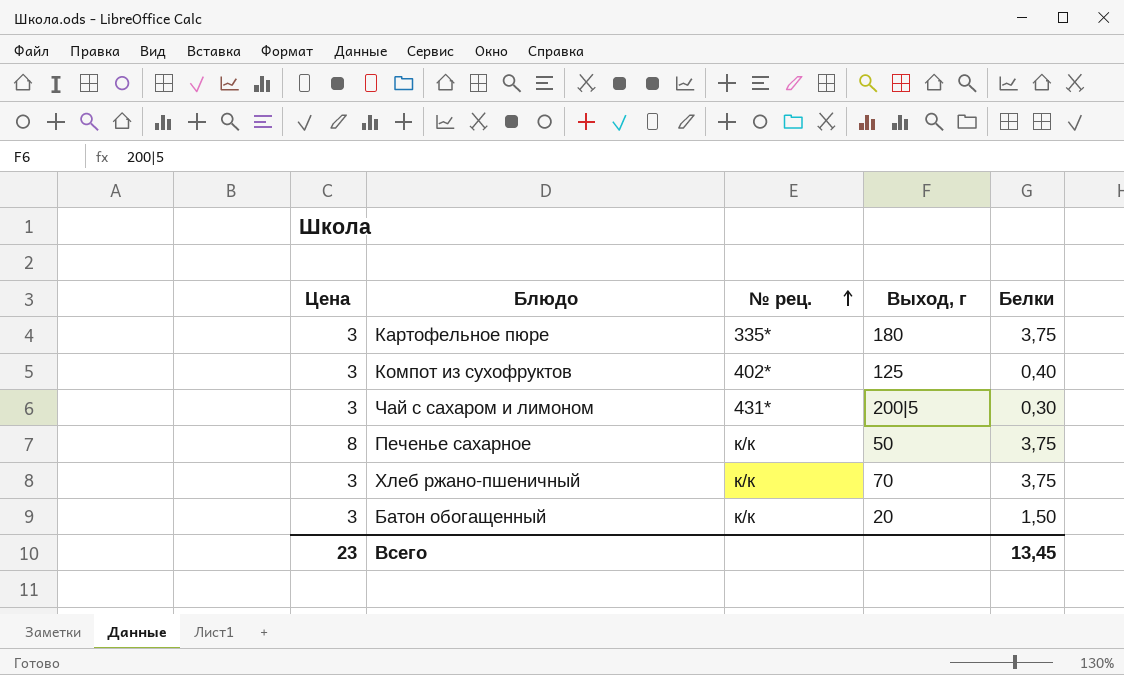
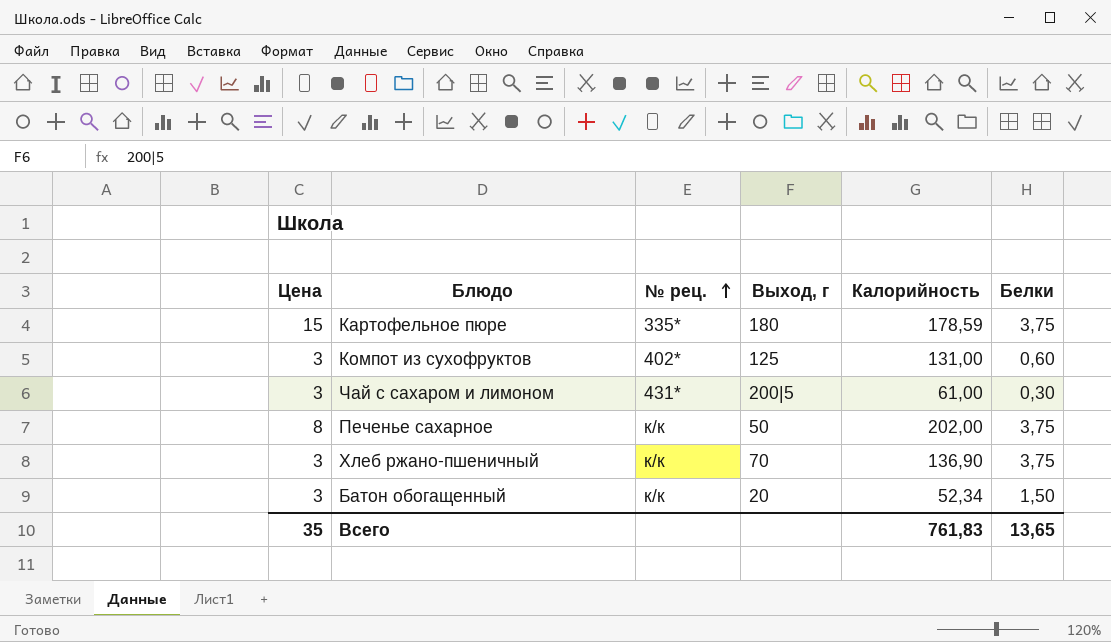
column Калорийность | position: none -> 5
Картофельное пюре | Цена: 3 -> 15
Компот из сухофруктов | Белки: 0,40 -> 0,60
Всего | Цена: 23 -> 35
Всего | Белки: 13,45 -> 13,65

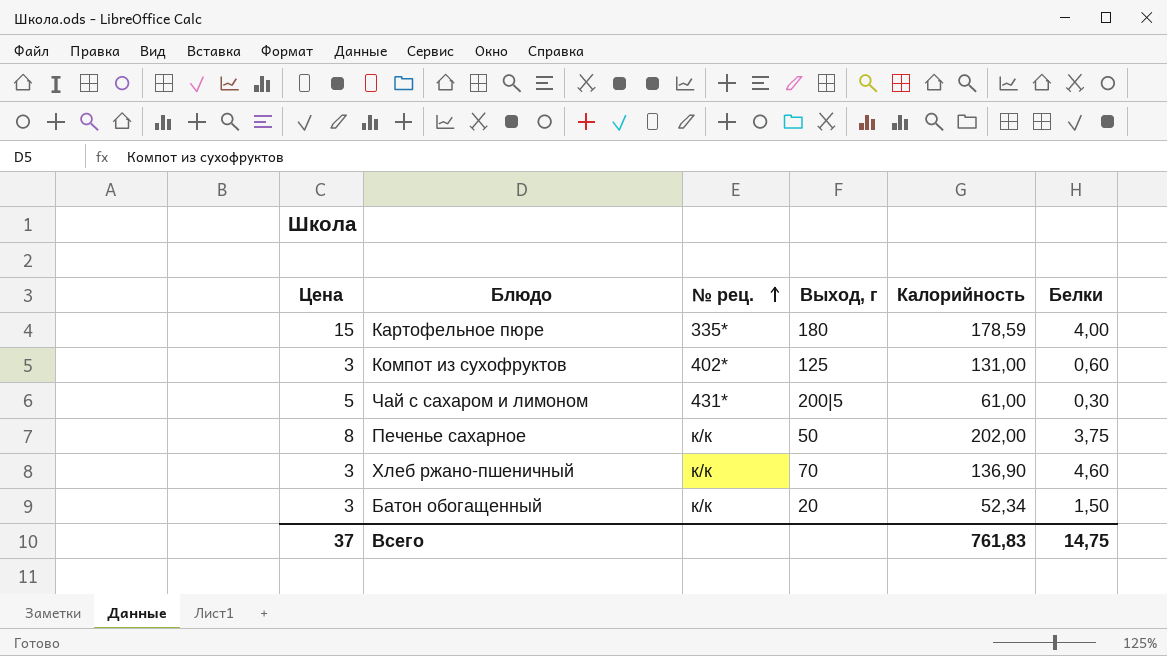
Картофельное пюре | Белки: 3,75 -> 4,00
Чай с сахаром и лимоном | Цена: 3 -> 5
Хлеб ржано-пшеничный | Белки: 3,75 -> 4,60
Всего | Цена: 35 -> 37
Всего | Белки: 13,65 -> 14,75

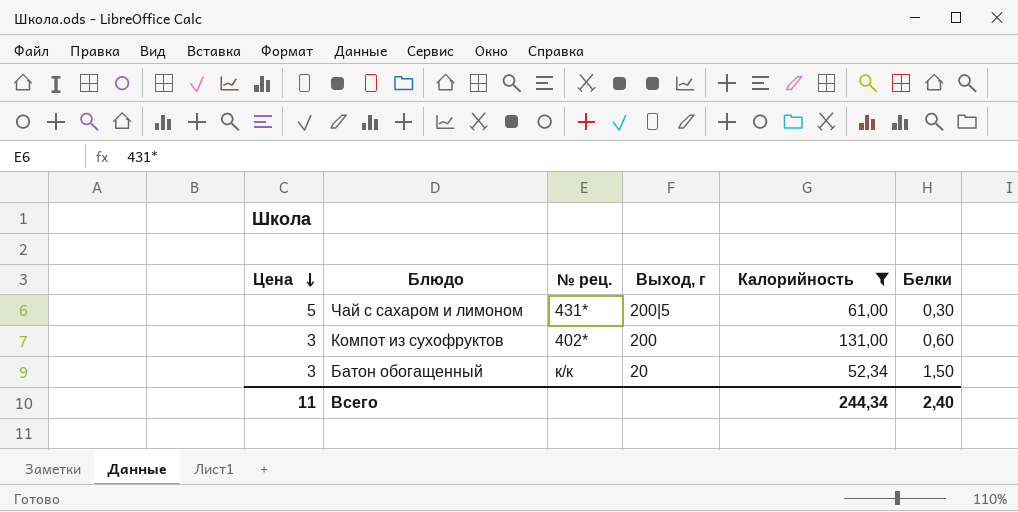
filter: none -> Калорийность <= 131,00
row order: № рец. ascending -> Цена descending
Компот из сухофруктов | Выход, г: 125 -> 200
Всего | Цена: 37 -> 11
Всего | Калорийность: 761,83 -> 244,34
Всего | Белки: 14,75 -> 2,40

